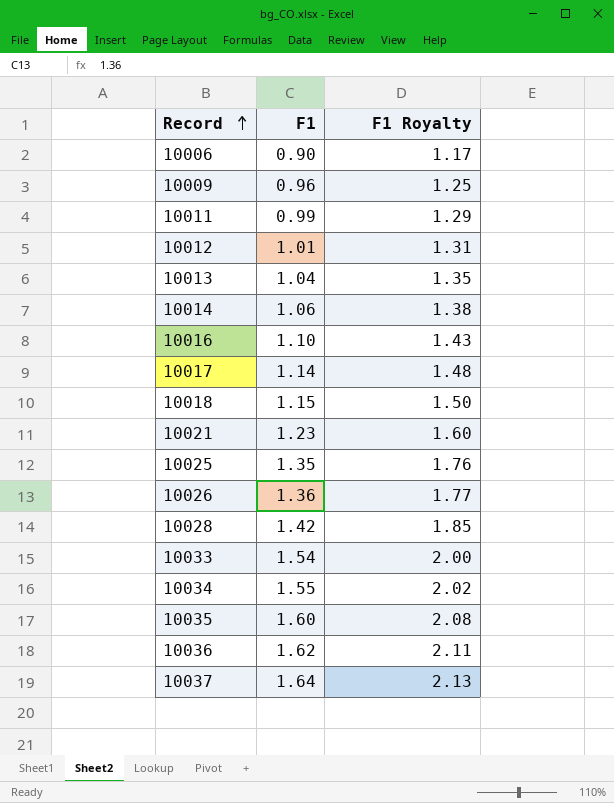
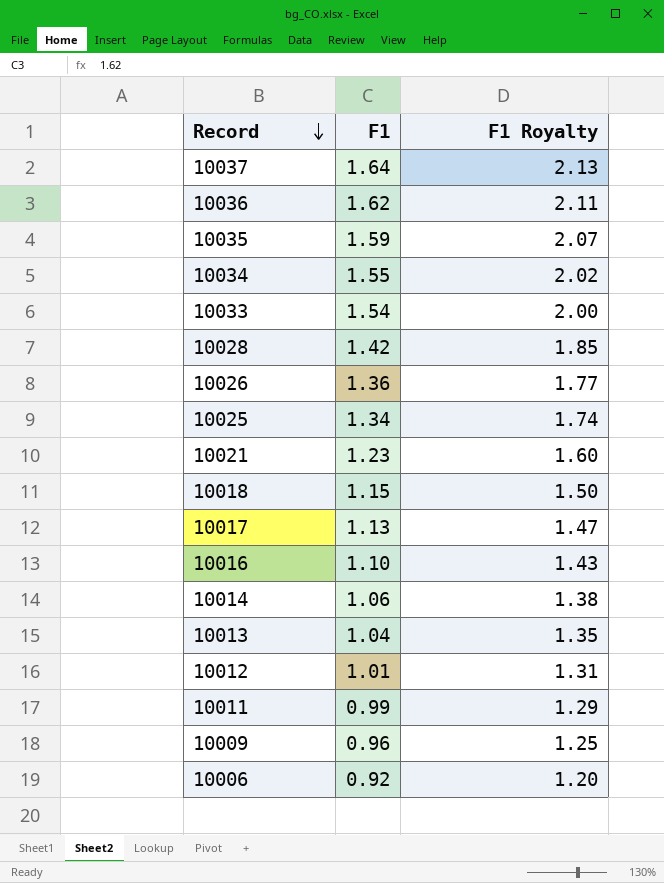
row order: Record ascending -> Record descending
10035 | F1: 1.60 -> 1.59
10035 | F1 Royalty: 2.08 -> 2.07
10025 | F1: 1.35 -> 1.34
10025 | F1 Royalty: 1.76 -> 1.74
10017 | F1: 1.14 -> 1.13
10017 | F1 Royalty: 1.48 -> 1.47
10006 | F1: 0.90 -> 0.92
10006 | F1 Royalty: 1.17 -> 1.20

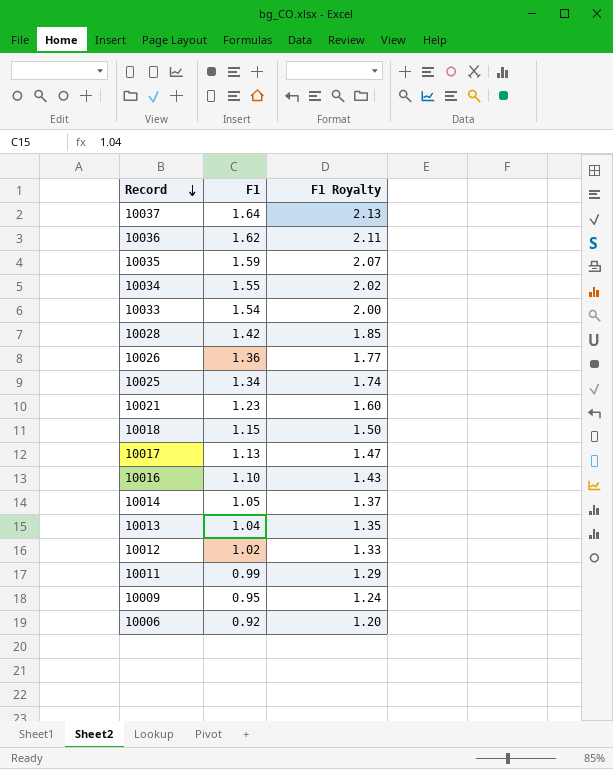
10014 | F1: 1.06 -> 1.05
10014 | F1 Royalty: 1.38 -> 1.37
10012 | F1: 1.01 -> 1.02
10012 | F1 Royalty: 1.31 -> 1.33
10009 | F1: 0.96 -> 0.95
10009 | F1 Royalty: 1.25 -> 1.24

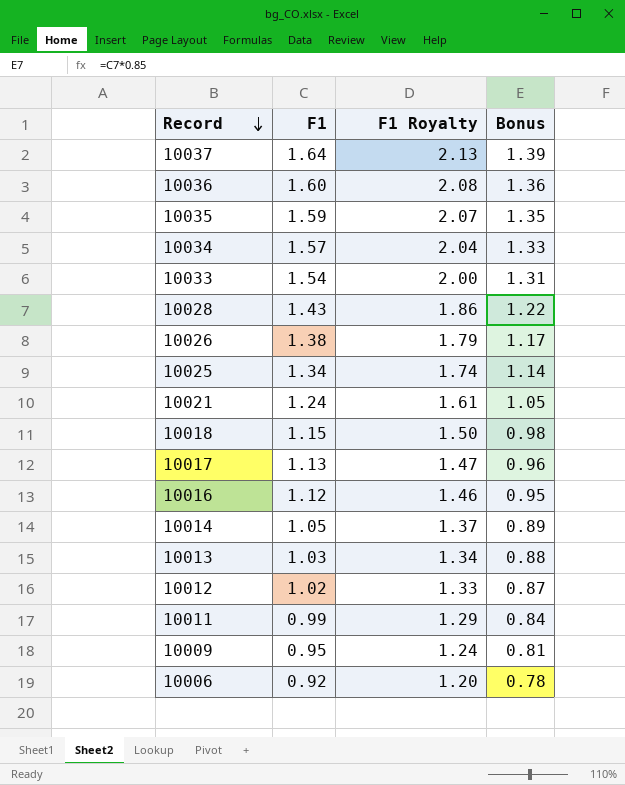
column Bonus | formula: none -> [F1] * 0.85
10036 | F1: 1.62 -> 1.60
10036 | F1 Royalty: 2.11 -> 2.08
10034 | F1: 1.55 -> 1.57
10034 | F1 Royalty: 2.02 -> 2.04
10028 | F1: 1.42 -> 1.43
10028 | F1 Royalty: 1.85 -> 1.86
10026 | F1: 1.36 -> 1.38
10026 | F1 Royalty: 1.77 -> 1.79
10021 | F1: 1.23 -> 1.24
10021 | F1 Royalty: 1.60 -> 1.61
10016 | F1: 1.10 -> 1.12
10016 | F1 Royalty: 1.43 -> 1.46
10013 | F1: 1.04 -> 1.03
10013 | F1 Royalty: 1.35 -> 1.34

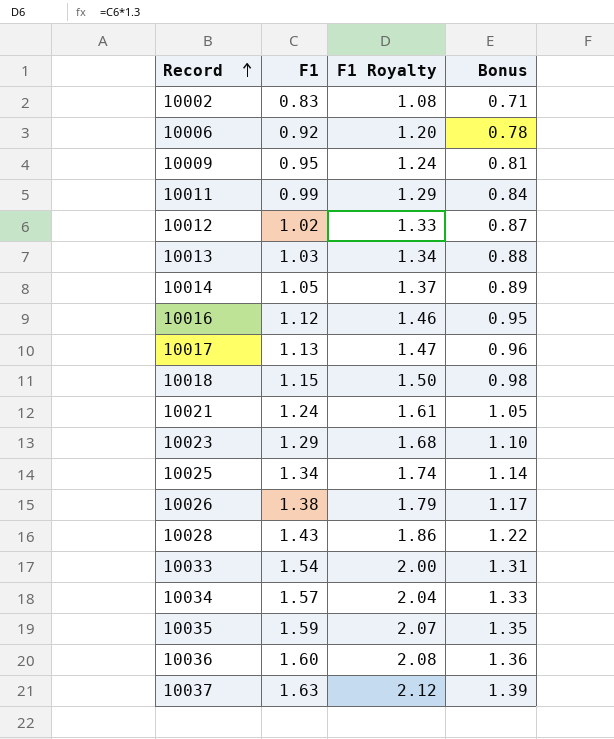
row order: Record descending -> Record ascending
row 10002: none -> 0.83 | 1.08 | 0.71
row 10023: none -> 1.29 | 1.68 | 1.10
10037 | F1: 1.64 -> 1.63
10037 | F1 Royalty: 2.13 -> 2.12

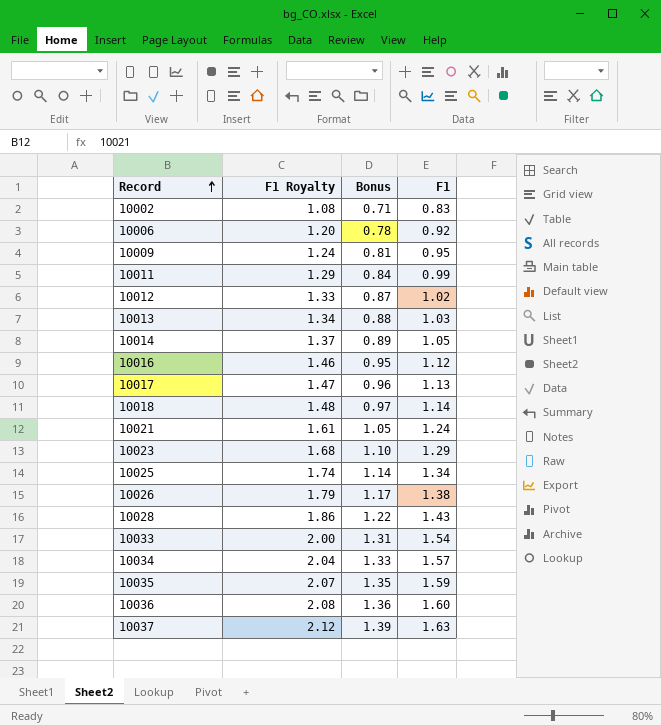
column F1 | position: 2 -> 4
10018 | F1 Royalty: 1.50 -> 1.48
10018 | Bonus: 0.98 -> 0.97
10018 | F1: 1.15 -> 1.14

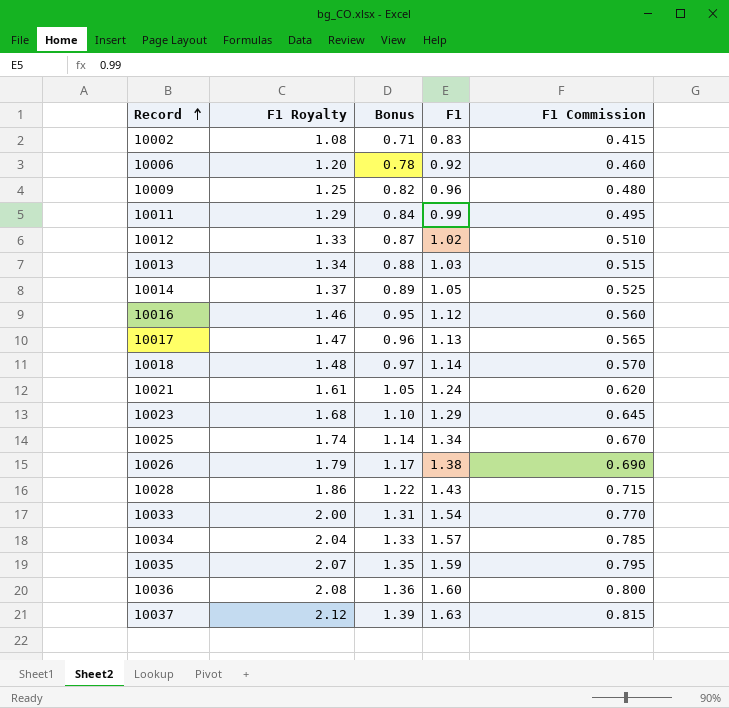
column F1 Commission | formula: none -> [F1] * 0.5
10009 | F1 Royalty: 1.24 -> 1.25
10009 | Bonus: 0.81 -> 0.82
10009 | F1: 0.95 -> 0.96

